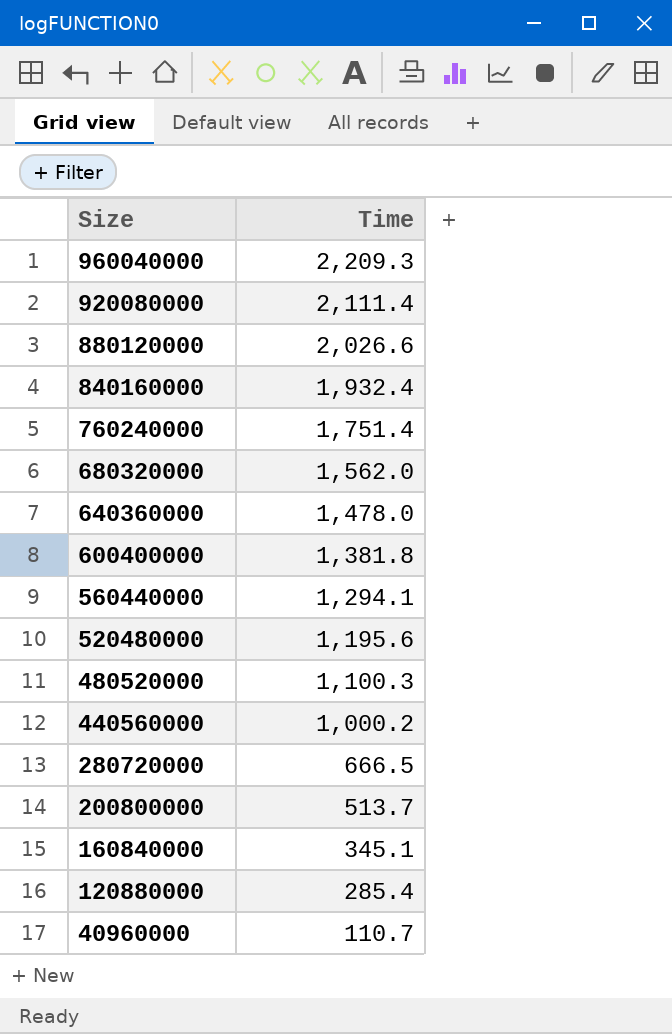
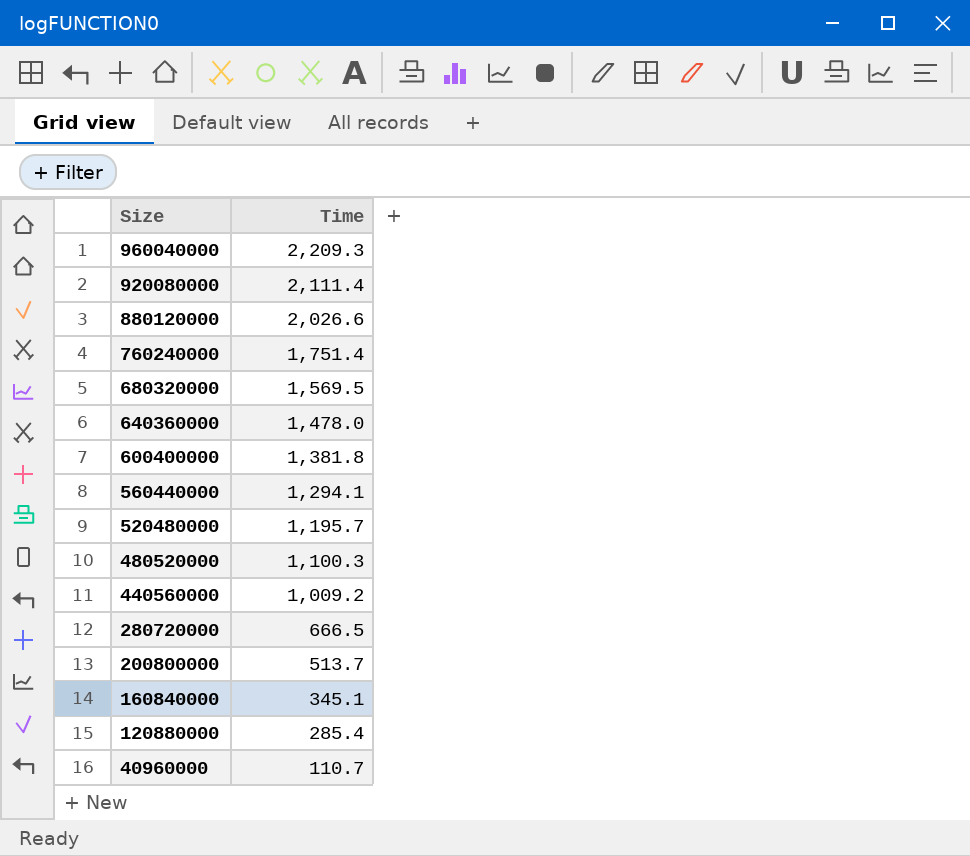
row 840160000: 1,932.4 -> none
680320000 | Time: 1,562.0 -> 1,569.5
520480000 | Time: 1,195.6 -> 1,195.7
440560000 | Time: 1,000.2 -> 1,009.2

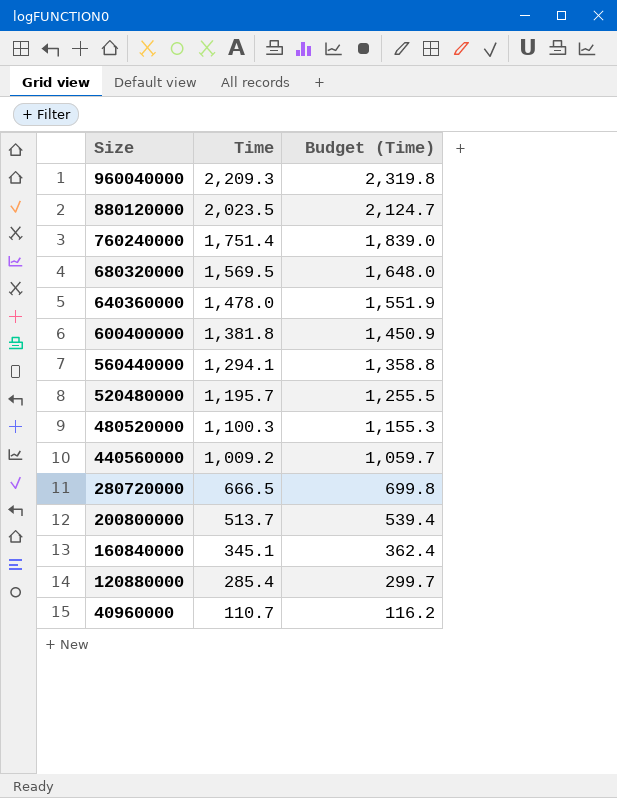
column Budget (Time) | formula: none -> [Time] * 1.05
row 920080000: 2,111.4 -> none
880120000 | Time: 2,026.6 -> 2,023.5

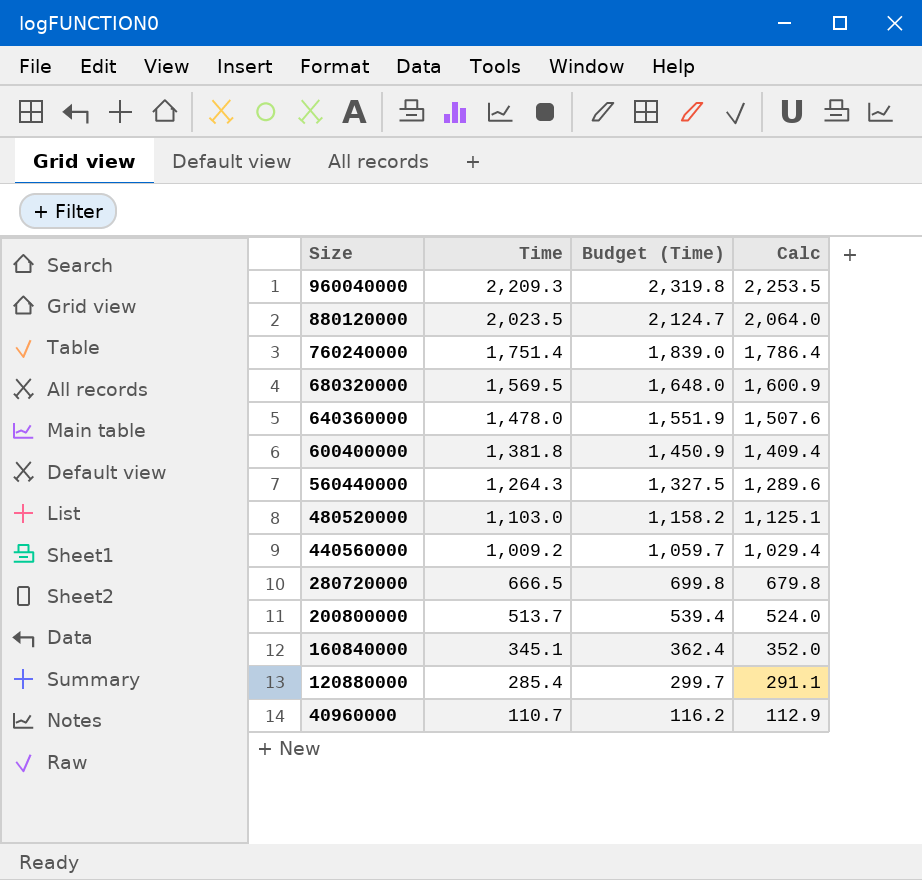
column Calc | formula: none -> [Time] * 1.02
row 520480000: 1,195.7 | 1,255.5 -> none
560440000 | Time: 1,294.1 -> 1,264.3
560440000 | Budget (Time): 1,358.8 -> 1,327.5
480520000 | Time: 1,100.3 -> 1,103.0
480520000 | Budget (Time): 1,155.3 -> 1,158.2

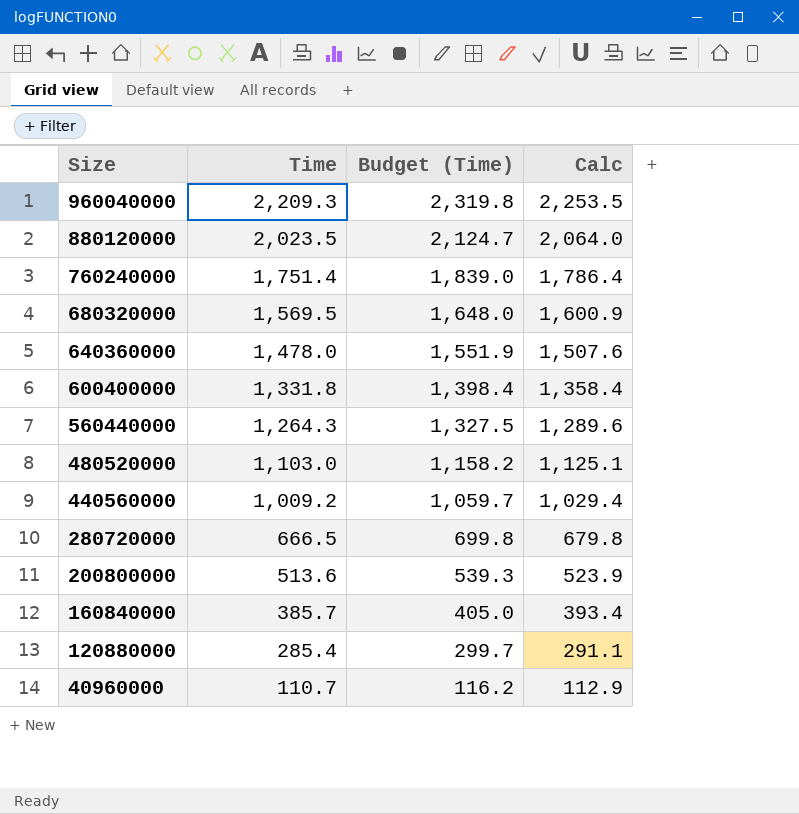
600400000 | Time: 1,381.8 -> 1,331.8
600400000 | Budget (Time): 1,450.9 -> 1,398.4
600400000 | Calc: 1,409.4 -> 1,358.4
200800000 | Time: 513.7 -> 513.6
200800000 | Budget (Time): 539.4 -> 539.3
200800000 | Calc: 524.0 -> 523.9
160840000 | Time: 345.1 -> 385.7
160840000 | Budget (Time): 362.4 -> 405.0
160840000 | Calc: 352.0 -> 393.4

